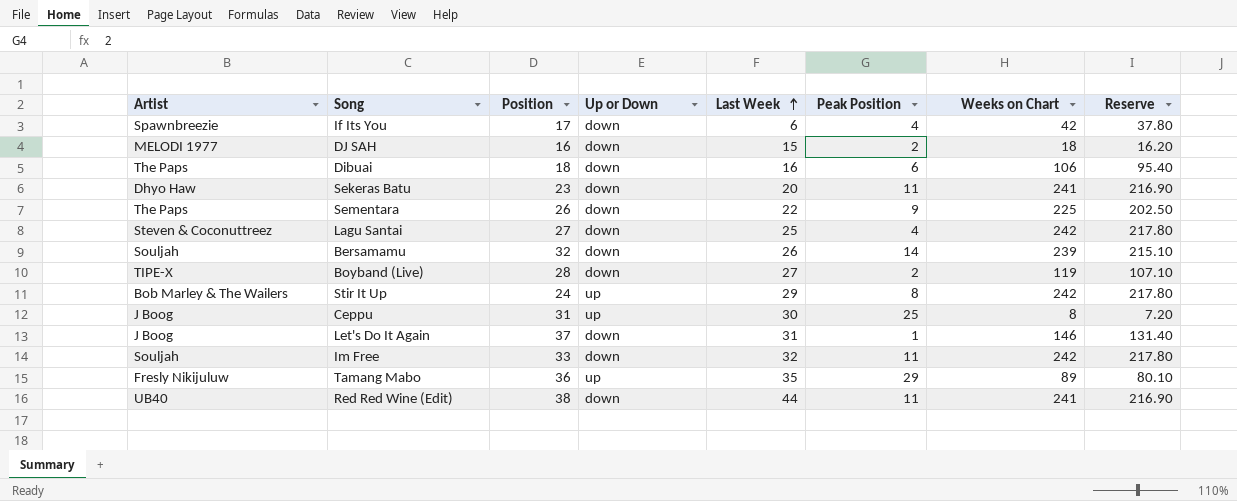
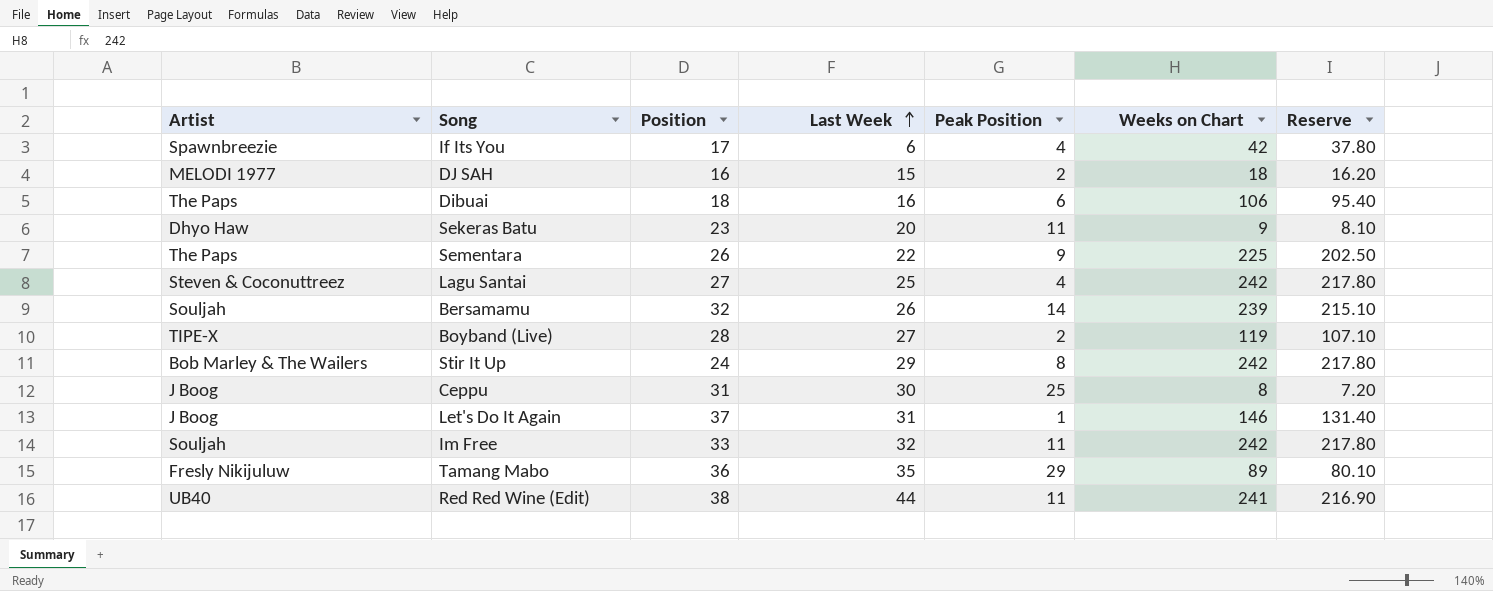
column Up or Down | position: 4 -> none
Sekeras Batu | Weeks on Chart: 241 -> 9
Sekeras Batu | Reserve: 216.90 -> 8.10

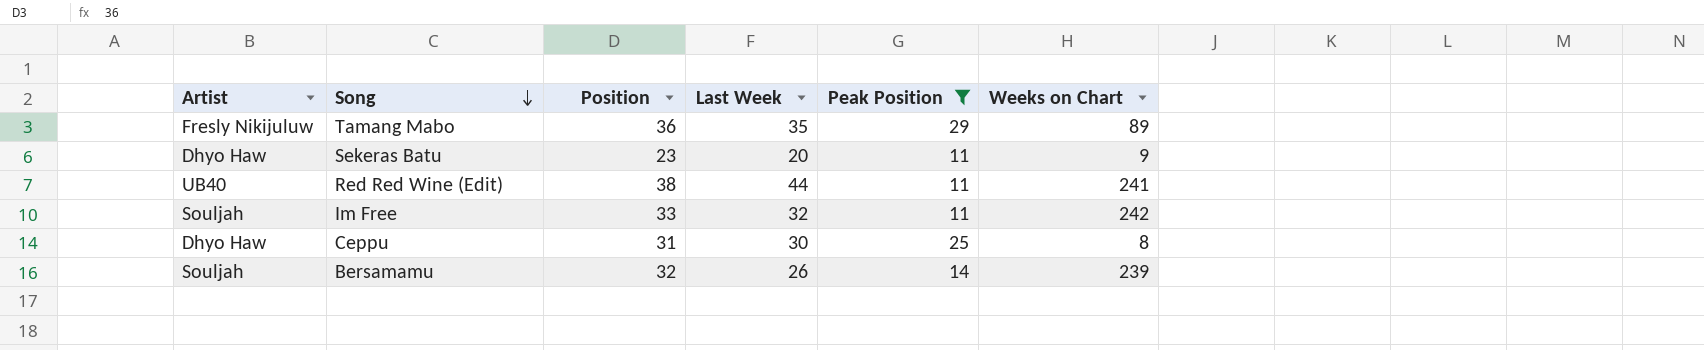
filter: none -> Peak Position >= 11
row order: Last Week ascending -> Song descending
column Reserve | formula: [Weeks on Chart] * 0.9 -> none
Ceppu | Artist: J Boog -> Dhyo Haw

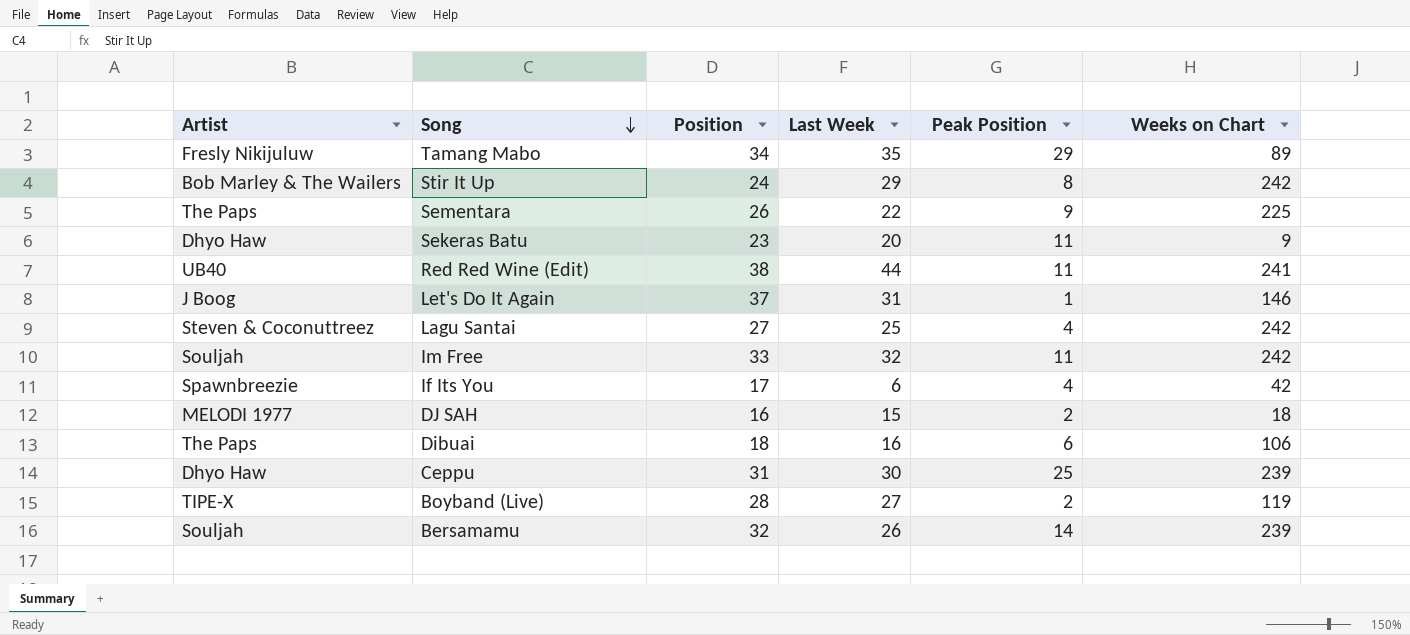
filter: Peak Position >= 11 -> none
Tamang Mabo | Position: 36 -> 34
Ceppu | Weeks on Chart: 8 -> 239

